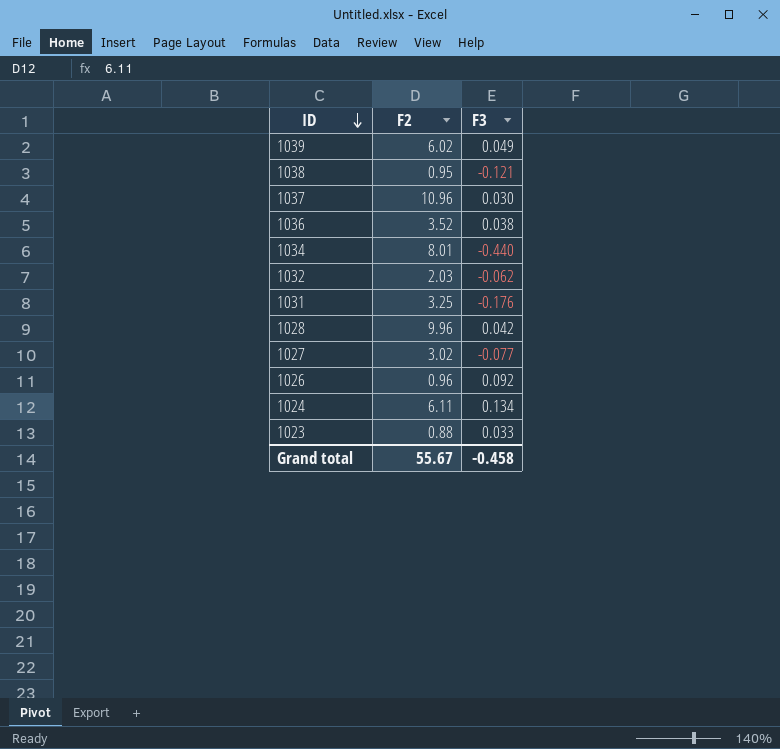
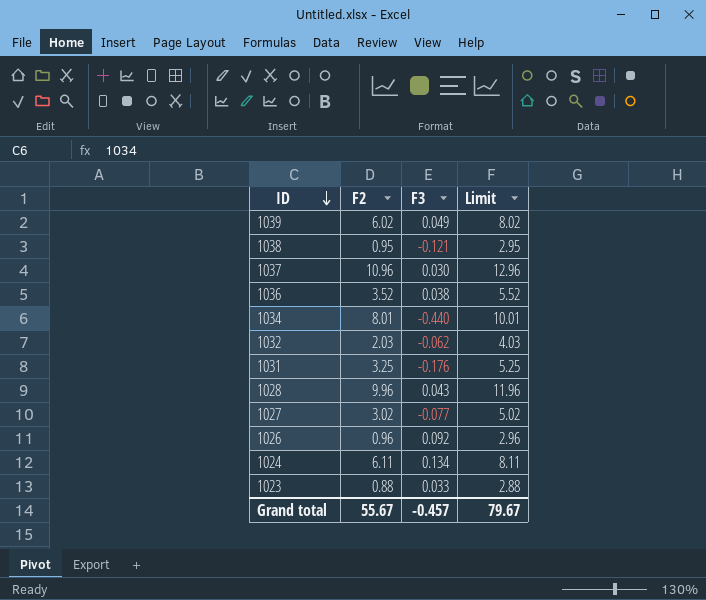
column Limit | formula: none -> [F2] + 2
1028 | F3: 0.042 -> 0.043
Grand total | F3: -0.458 -> -0.457

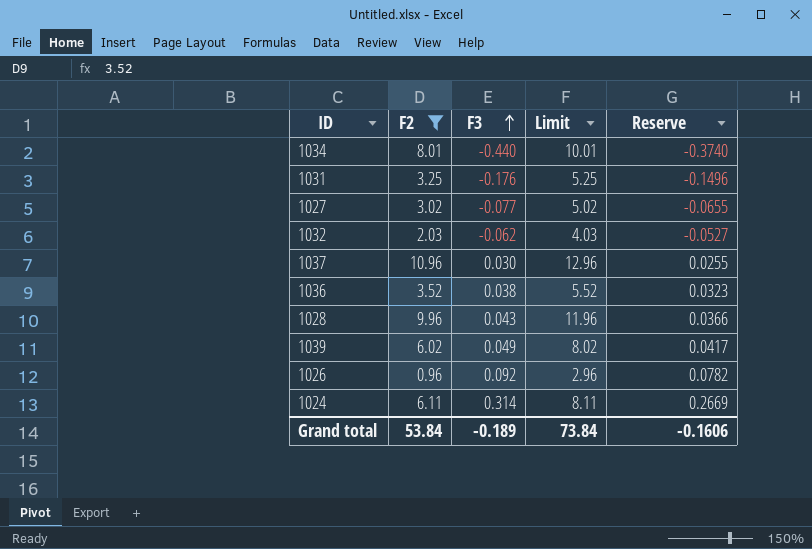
filter: none -> F2 >= 0.96
row order: ID descending -> F3 ascending
column Reserve | formula: none -> [F3] * 0.85
1024 | F3: 0.134 -> 0.314
Grand total | F2: 55.67 -> 53.84
Grand total | F3: -0.457 -> -0.189
Grand total | Limit: 79.67 -> 73.84

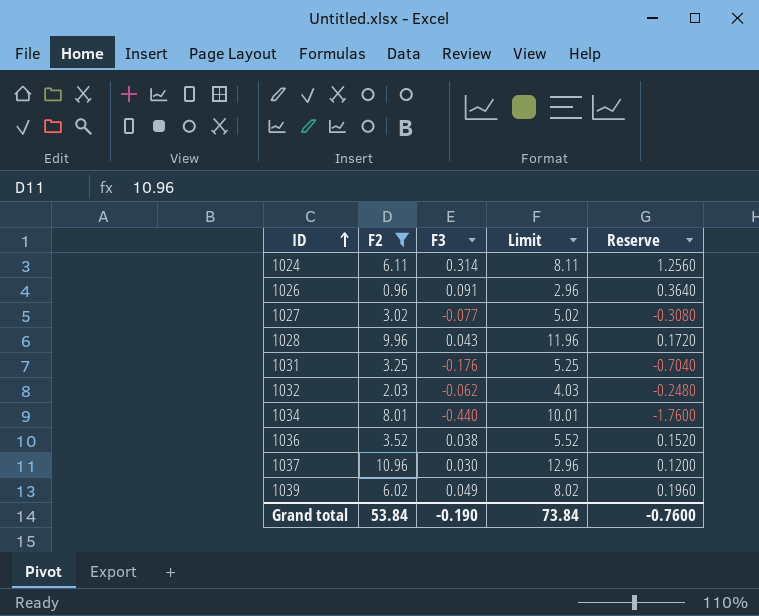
row order: F3 ascending -> ID ascending
column Reserve | formula: [F3] * 0.85 -> [F3] * 4
1026 | F3: 0.092 -> 0.091
Grand total | F3: -0.189 -> -0.190
Grand total | Reserve: -0.1606 -> -0.7600

